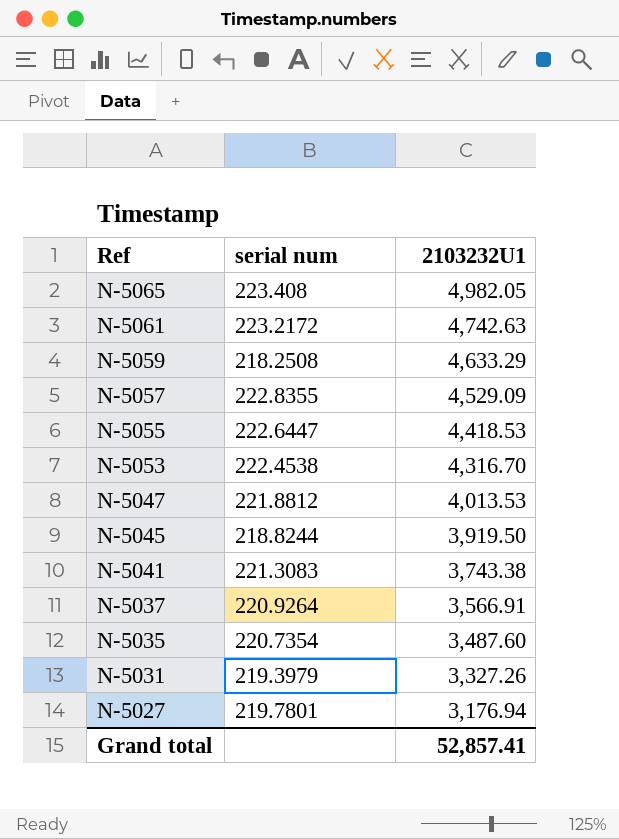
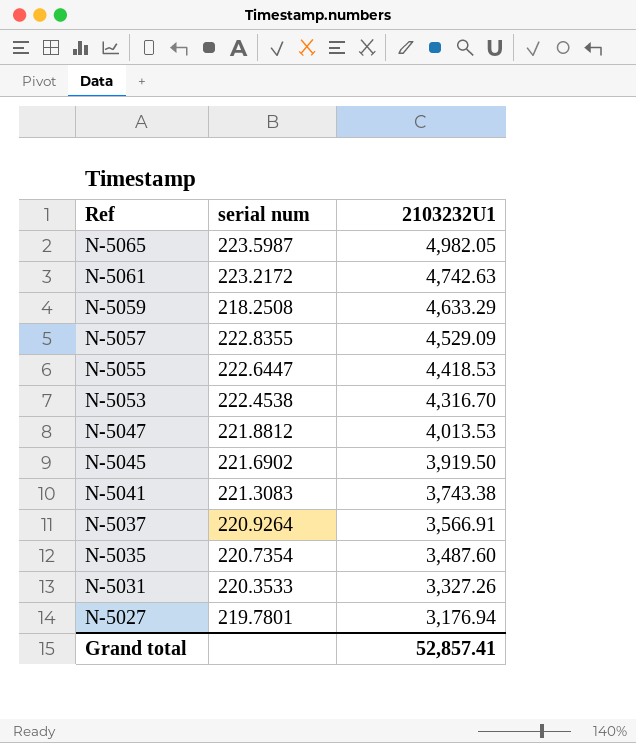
N-5065 | serial num: 223.408 -> 223.5987
N-5045 | serial num: 218.8244 -> 221.6902
N-5031 | serial num: 219.3979 -> 220.3533

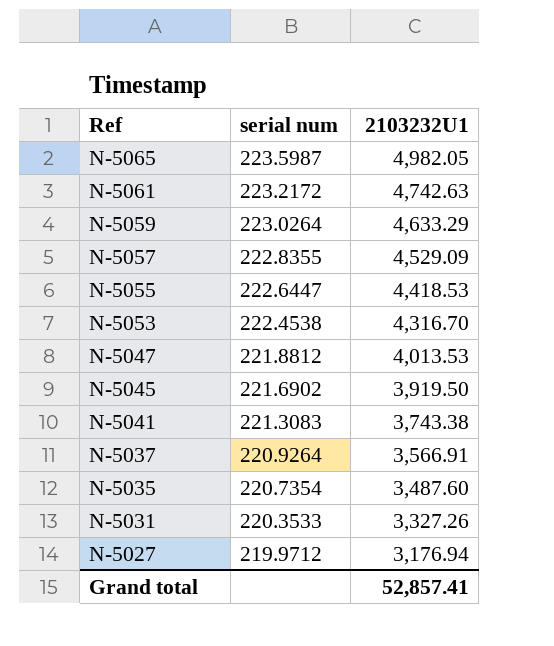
N-5059 | serial num: 218.2508 -> 223.0264
N-5027 | serial num: 219.7801 -> 219.9712

